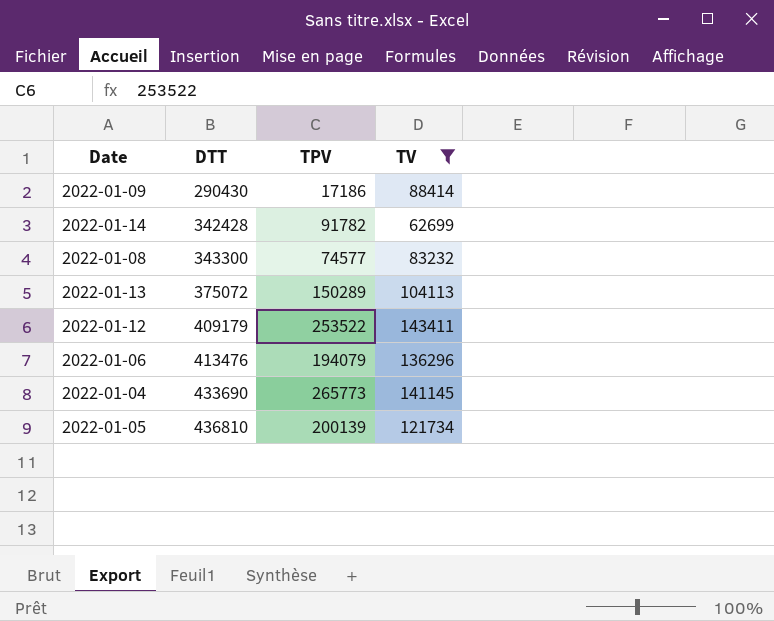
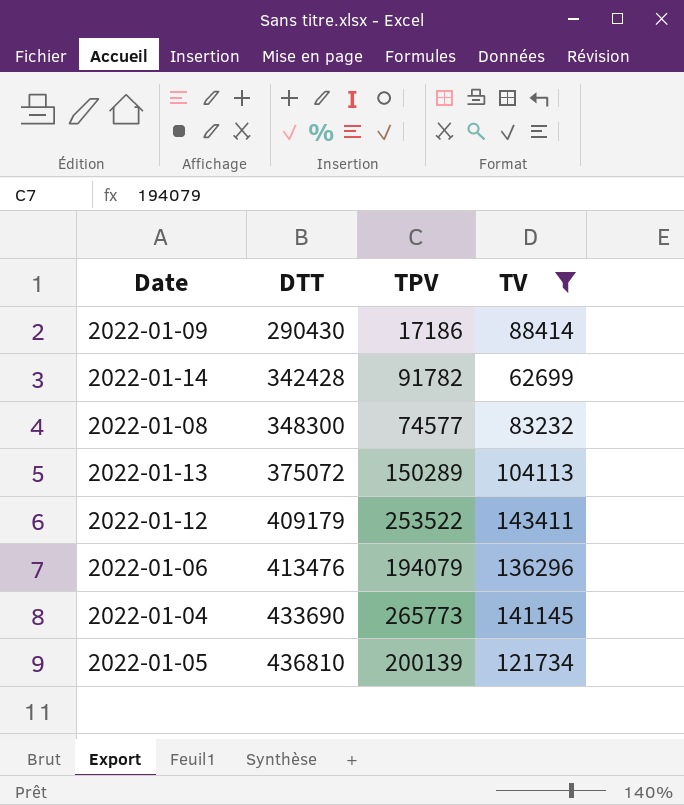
2022-01-08 | DTT: 343300 -> 348300

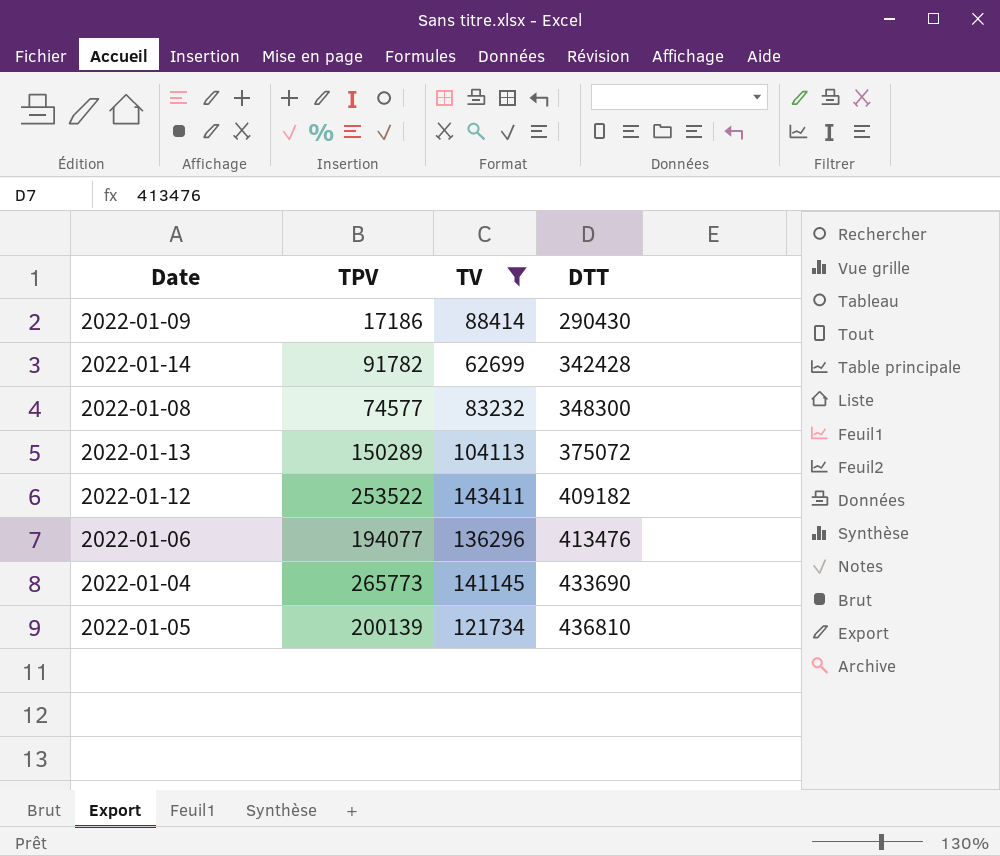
column DTT | position: 2 -> 4
2022-01-12 | DTT: 409179 -> 409182
2022-01-06 | TPV: 194079 -> 194077

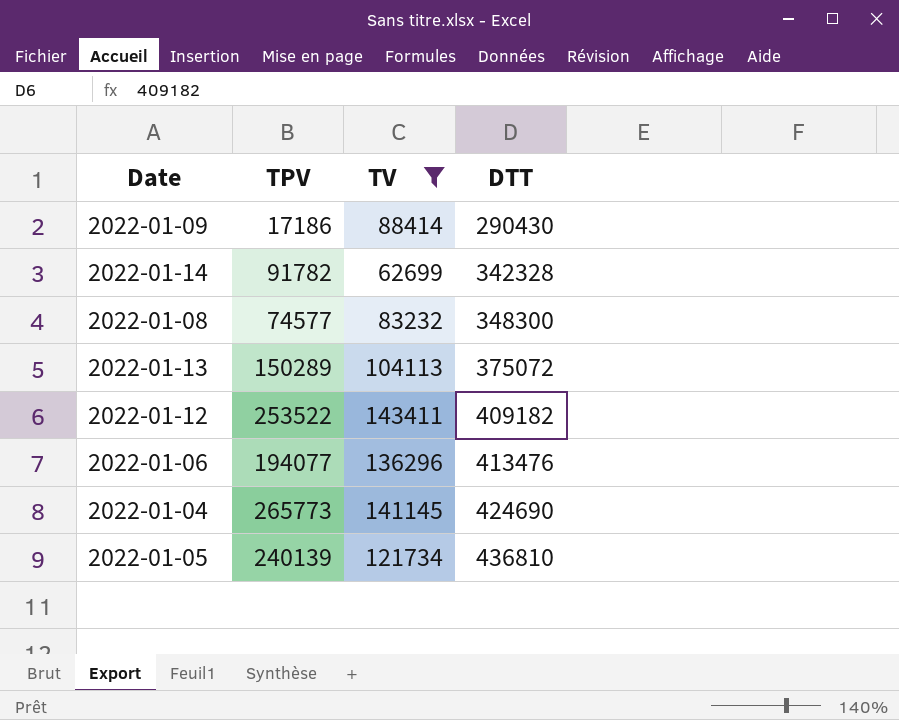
2022-01-14 | DTT: 342428 -> 342328
2022-01-04 | DTT: 433690 -> 424690
2022-01-05 | TPV: 200139 -> 240139

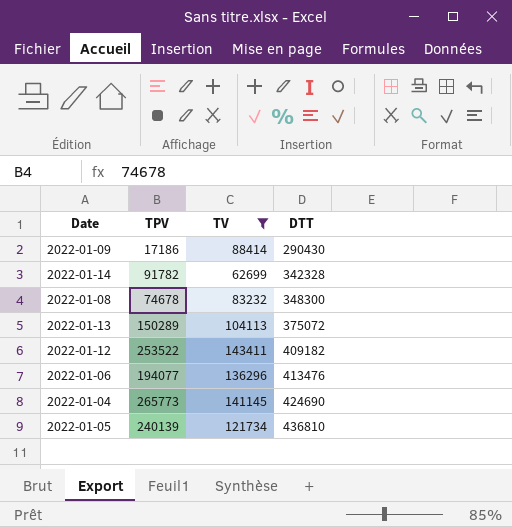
2022-01-08 | TPV: 74577 -> 74678

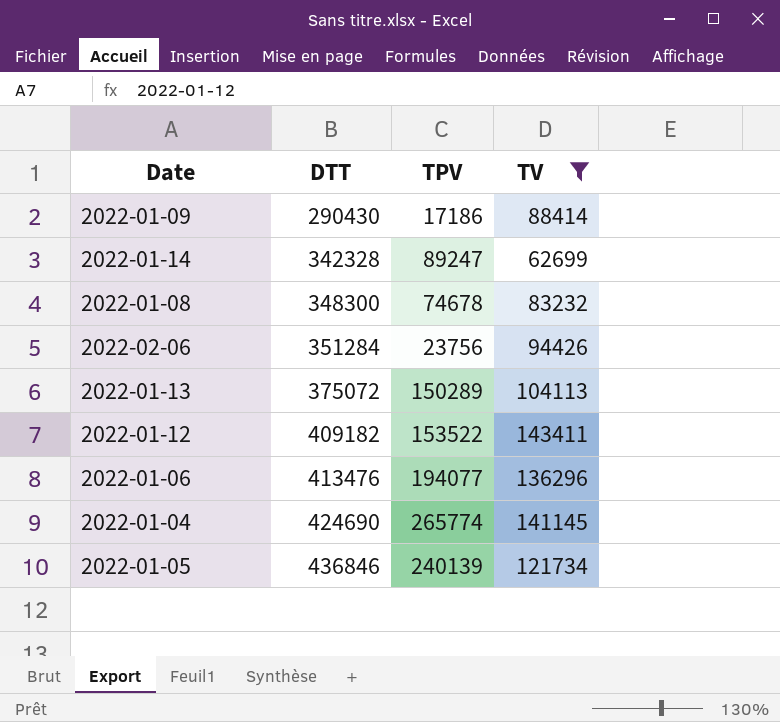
column DTT | position: 4 -> 2
2022-01-14 | TPV: 91782 -> 89247
row 2022-02-06: none -> 351284 | 23756 | 94426
2022-01-12 | TPV: 253522 -> 153522
2022-01-04 | TPV: 265773 -> 265774
2022-01-05 | DTT: 436810 -> 436846

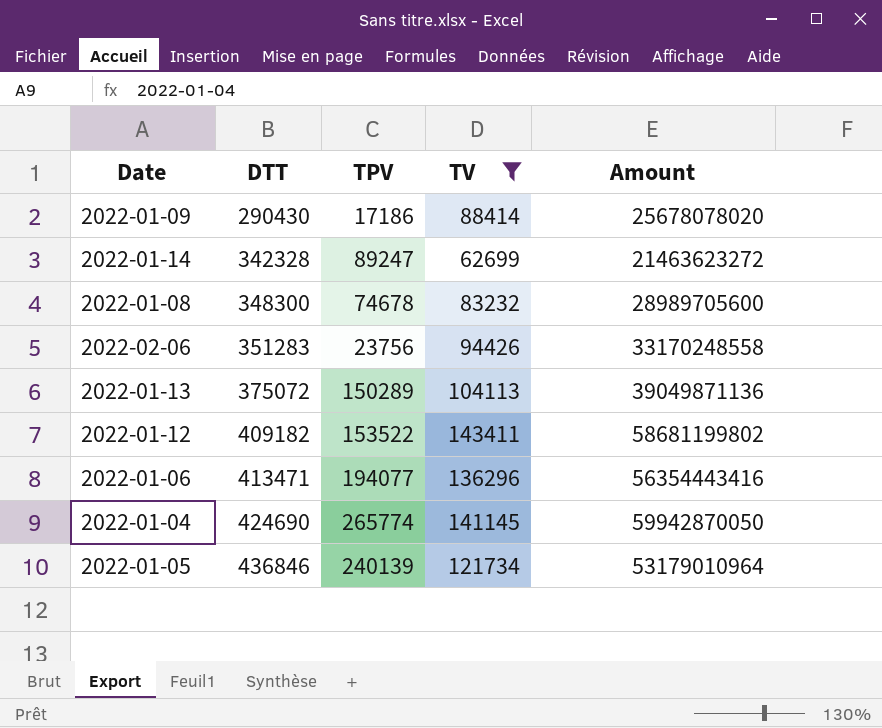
column Amount | formula: none -> [DTT] * [TV]
2022-02-06 | DTT: 351284 -> 351283
2022-01-06 | DTT: 413476 -> 413471

